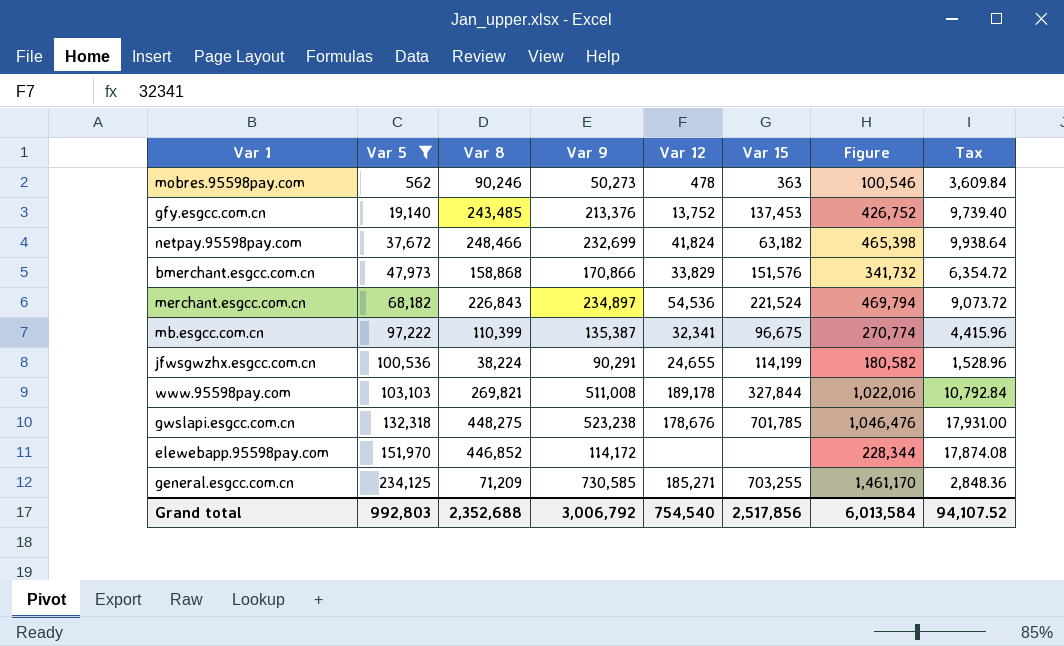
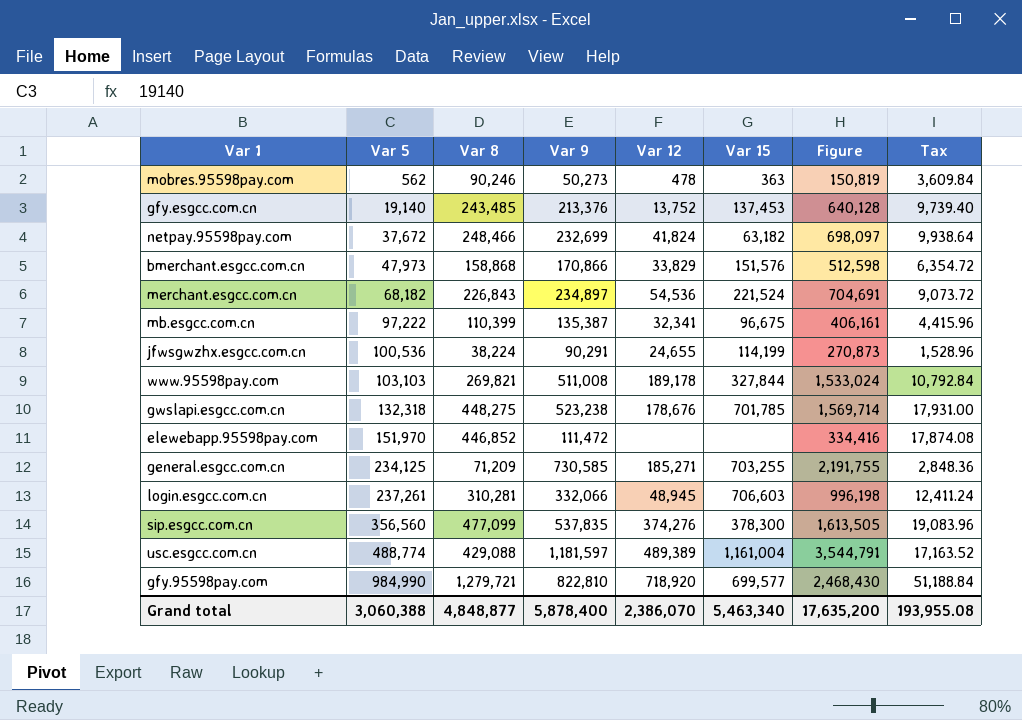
filter: Var 5 <= 234,125 -> none
column Figure | formula: [Var 9] * 2 -> [Var 9] * 3
elewebapp.95598pay.com | Var 9: 114,172 -> 111,472
Grand total | Var 5: 992,803 -> 3,060,388
Grand total | Var 8: 2,352,688 -> 4,848,877
Grand total | Var 9: 3,006,792 -> 5,878,400
Grand total | Var 12: 754,540 -> 2,386,070
Grand total | Var 15: 2,517,856 -> 5,463,340
Grand total | Figure: 6,013,584 -> 17,635,200
Grand total | Tax: 94,107.52 -> 193,955.08

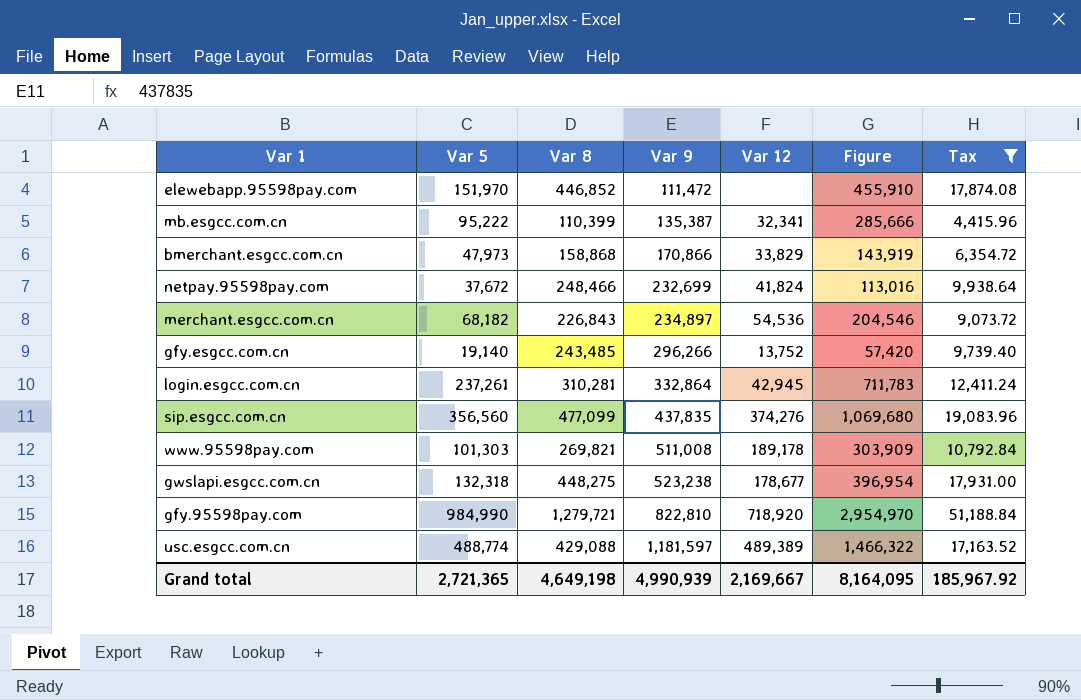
filter: none -> Tax >= 4,415.96
row order: Var 5 ascending -> Var 9 ascending
column Var 15 | position: 6 -> none
column Figure | formula: [Var 9] * 3 -> [Var 5] * 3
mb.esgcc.com.cn | Var 5: 97,222 -> 95,222
gfy.esgcc.com.cn | Var 9: 213,376 -> 296,266
login.esgcc.com.cn | Var 9: 332,066 -> 332,864
login.esgcc.com.cn | Var 12: 48,945 -> 42,945
sip.esgcc.com.cn | Var 9: 537,835 -> 437,835
www.95598pay.com | Var 5: 103,103 -> 101,303
gwslapi.esgcc.com.cn | Var 12: 178,676 -> 178,677
Grand total | Var 5: 3,060,388 -> 2,721,365
Grand total | Var 8: 4,848,877 -> 4,649,198
Grand total | Var 9: 5,878,400 -> 4,990,939
Grand total | Var 12: 2,386,070 -> 2,169,667
Grand total | Figure: 17,635,200 -> 8,164,095
Grand total | Tax: 193,955.08 -> 185,967.92

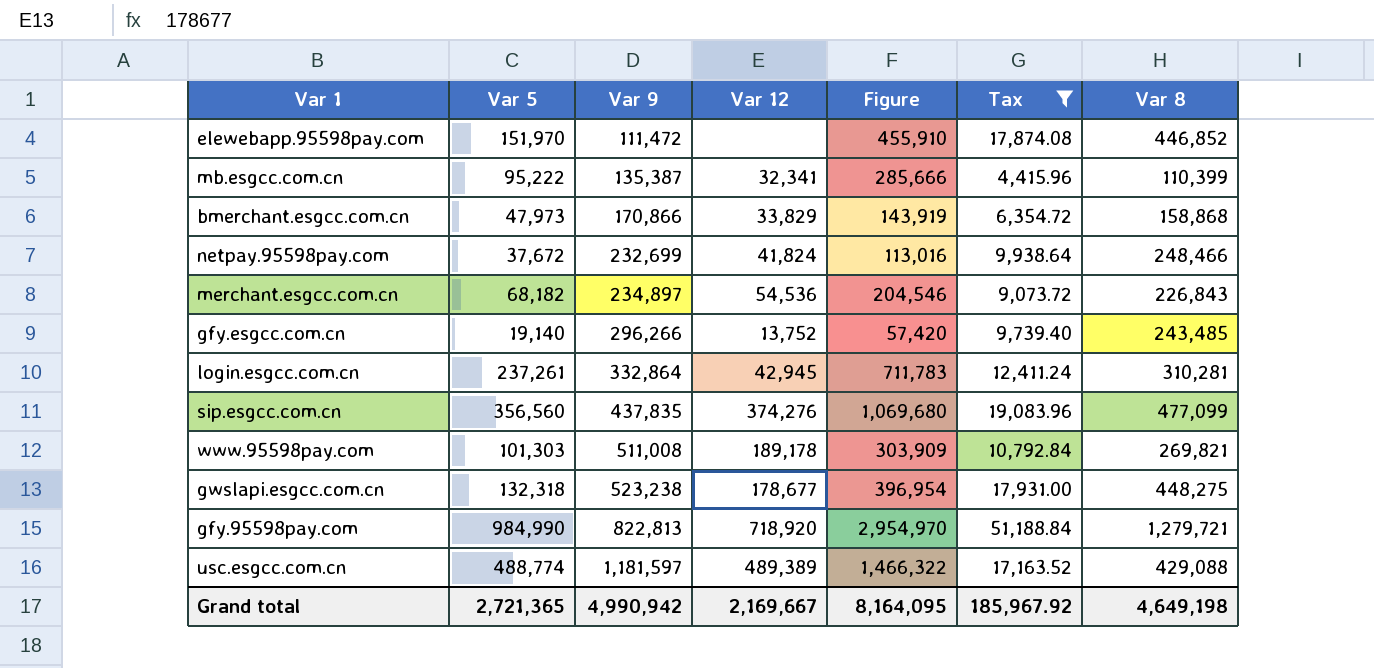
column Var 8 | position: 3 -> 7
gfy.95598pay.com | Var 9: 822,810 -> 822,813
Grand total | Var 9: 4,990,939 -> 4,990,942

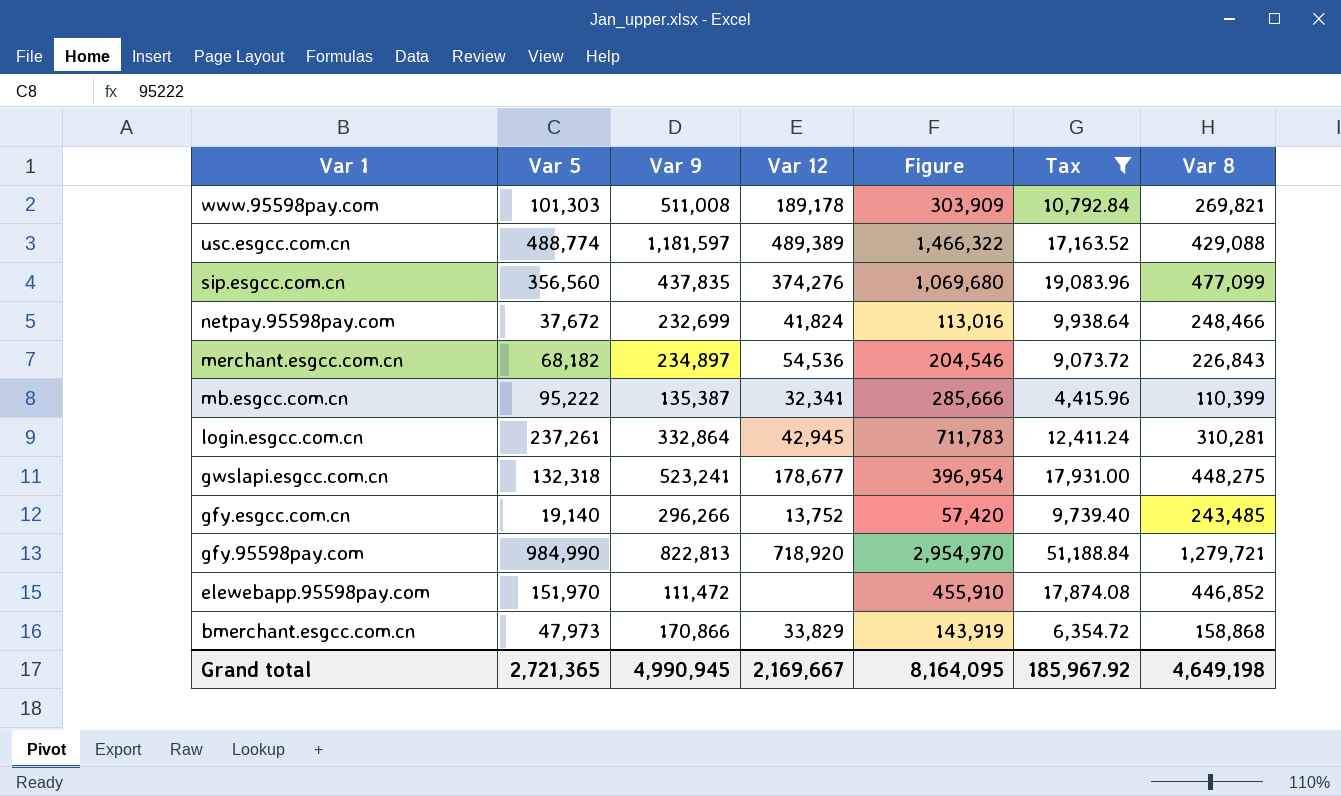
row order: Var 9 ascending -> Var 1 descending
gwslapi.esgcc.com.cn | Var 9: 523,238 -> 523,241
Grand total | Var 9: 4,990,942 -> 4,990,945

